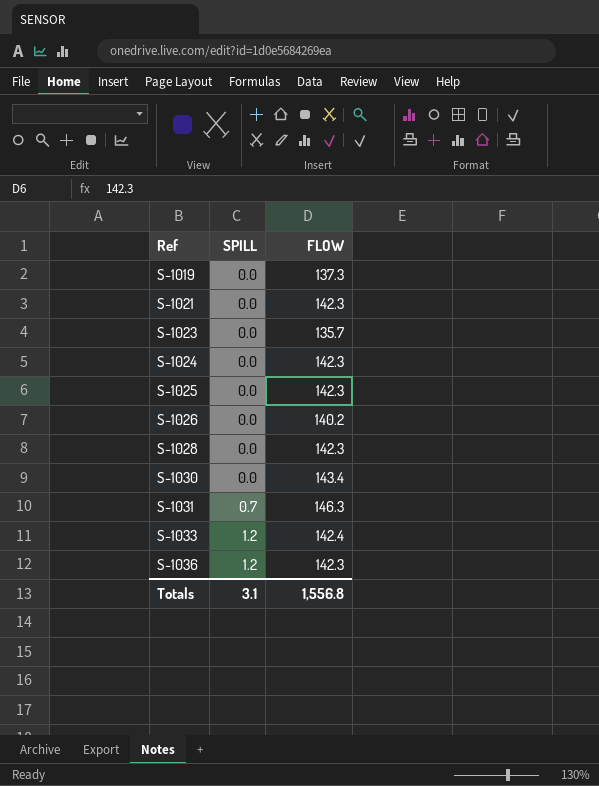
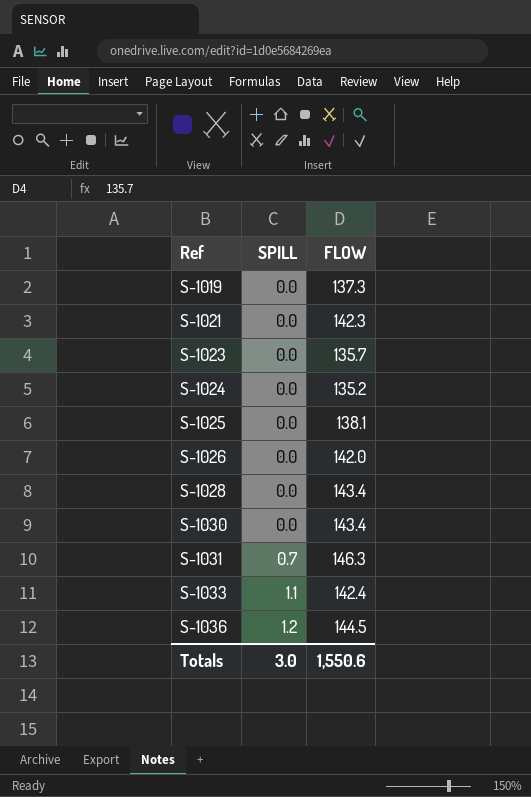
S-1024 | FLOW: 142.3 -> 135.2
S-1025 | FLOW: 142.3 -> 138.1
S-1026 | FLOW: 140.2 -> 142.0
S-1028 | FLOW: 142.3 -> 143.4
S-1033 | SPILL: 1.2 -> 1.1
S-1036 | FLOW: 142.3 -> 144.5
Totals | SPILL: 3.1 -> 3.0
Totals | FLOW: 1,556.8 -> 1,550.6

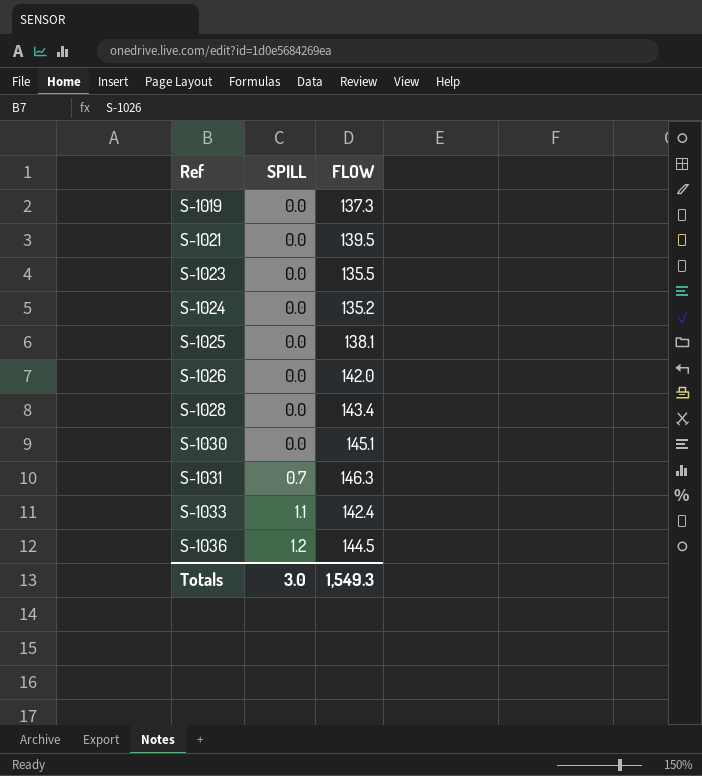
S-1021 | FLOW: 142.3 -> 139.5
S-1023 | FLOW: 135.7 -> 135.5
S-1030 | FLOW: 143.4 -> 145.1
Totals | FLOW: 1,550.6 -> 1,549.3

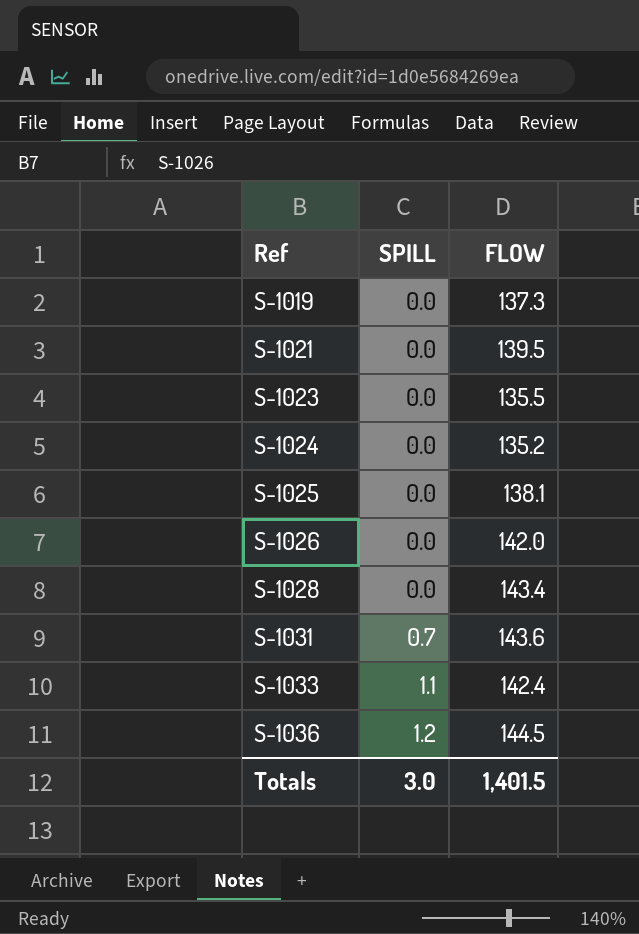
row S-1030: 0.0 | 145.1 -> none
S-1031 | FLOW: 146.3 -> 143.6
Totals | FLOW: 1,549.3 -> 1,401.5

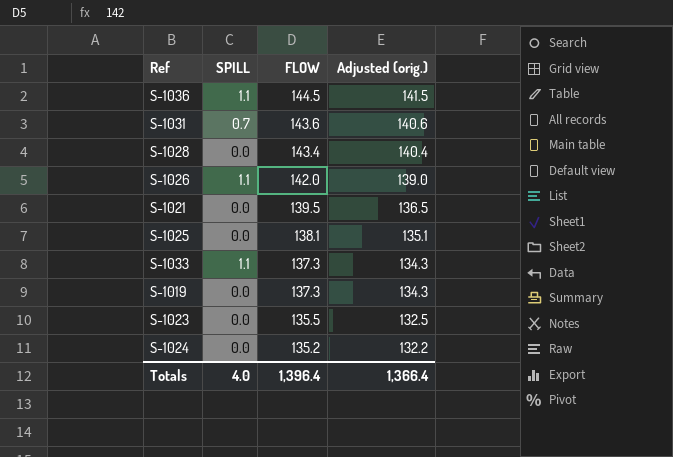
row order: Ref ascending -> FLOW descending
column Adjusted (orig.) | formula: none -> [FLOW] - 3
S-1036 | SPILL: 1.2 -> 1.1
S-1026 | SPILL: 0.0 -> 1.1
S-1033 | FLOW: 142.4 -> 137.3
Totals | SPILL: 3.0 -> 4.0
Totals | FLOW: 1,401.5 -> 1,396.4

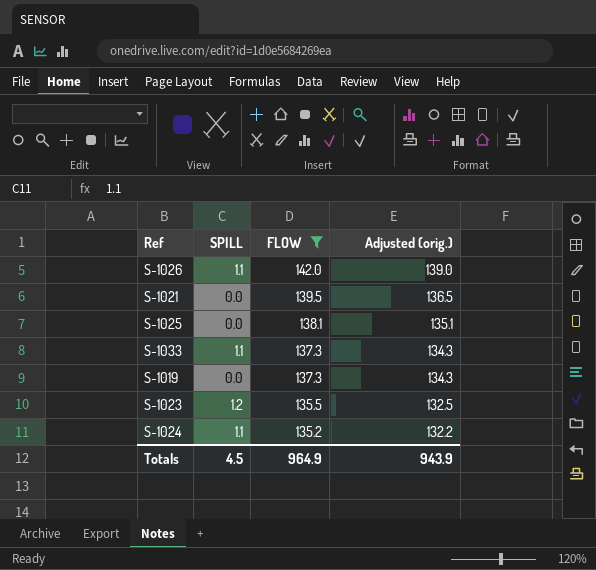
filter: none -> FLOW <= 142.0
S-1023 | SPILL: 0.0 -> 1.2
S-1024 | SPILL: 0.0 -> 1.1
Totals | SPILL: 4.0 -> 4.5
Totals | FLOW: 1,396.4 -> 964.9
Totals | Adjusted (orig.): 1,366.4 -> 943.9

